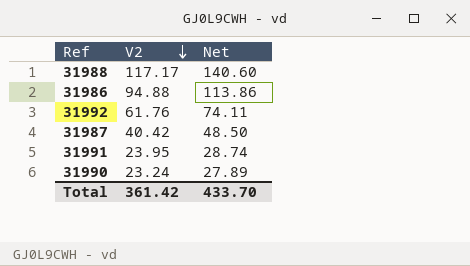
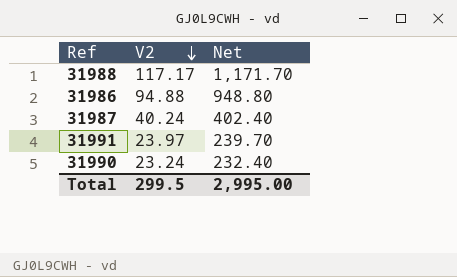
column Net | formula: [V2] * 1.2 -> [V2] * 10
row 31992: 61.76 | 74.11 -> none
31987 | V2: 40.42 -> 40.24
31991 | V2: 23.95 -> 23.97
Total | V2: 361.42 -> 299.5
Total | Net: 433.70 -> 2,995.00

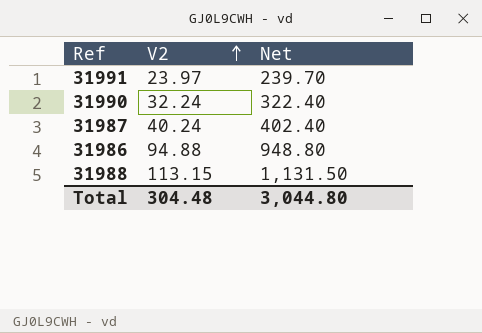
row order: V2 descending -> V2 ascending
31990 | V2: 23.24 -> 32.24
31990 | Net: 232.40 -> 322.40
31988 | V2: 117.17 -> 113.15
31988 | Net: 1,171.70 -> 1,131.50
Total | V2: 299.5 -> 304.48
Total | Net: 2,995.00 -> 3,044.80

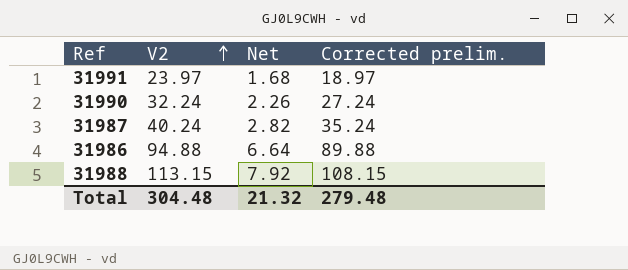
column Net | formula: [V2] * 10 -> [V2] * 0.07
column Corrected prelim. | formula: none -> [V2] - 5
Total | Net: 3,044.80 -> 21.32

